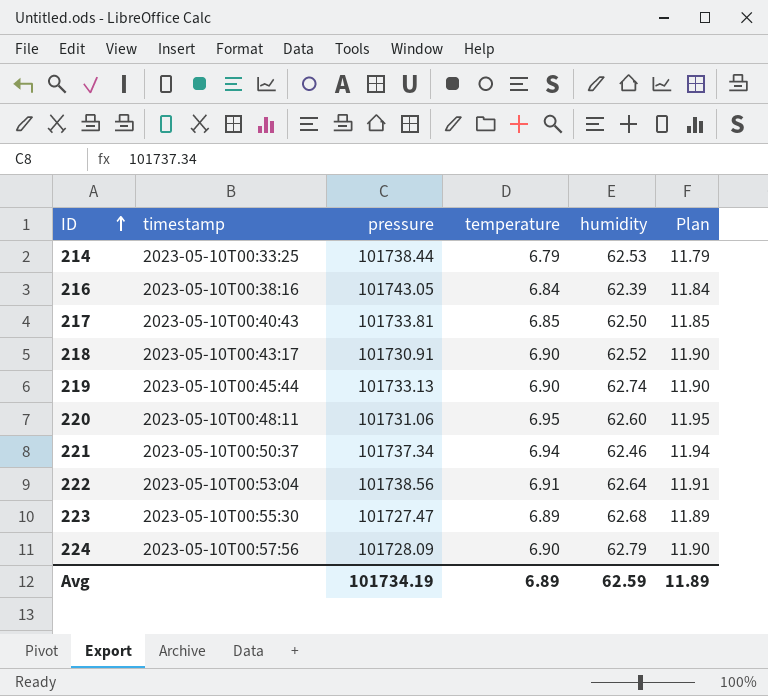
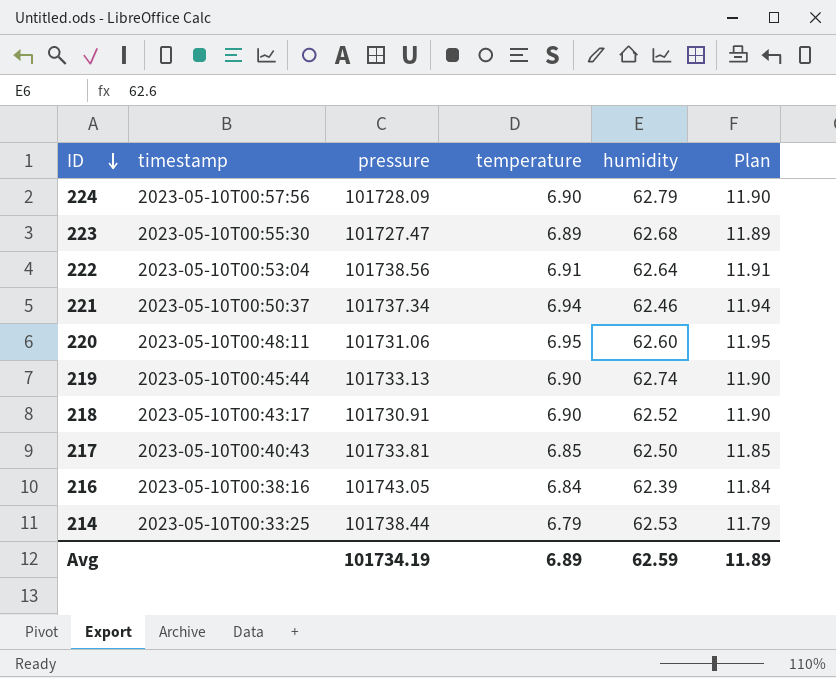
row order: ID ascending -> ID descending

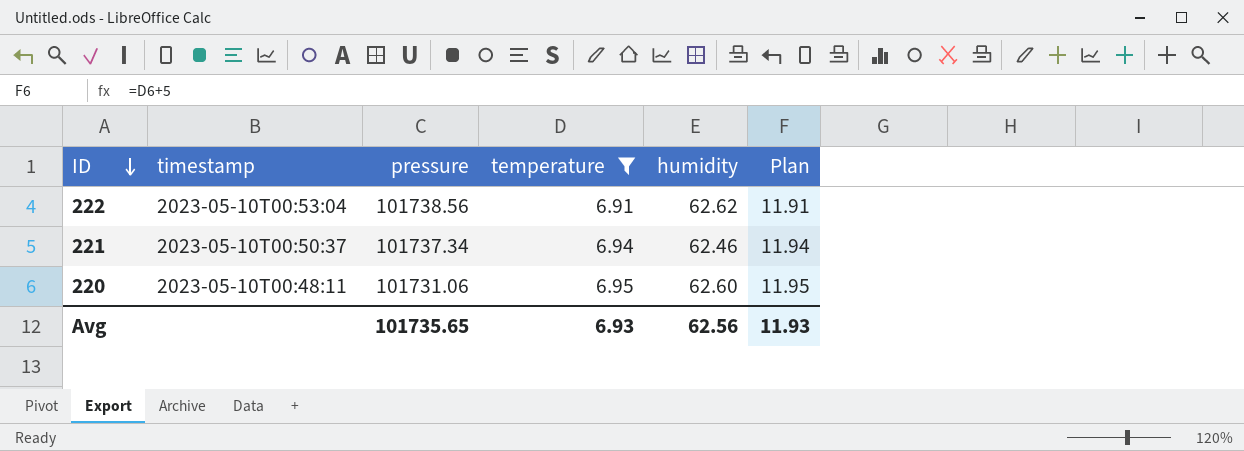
filter: none -> temperature >= 6.91
222 | humidity: 62.64 -> 62.62
Avg | pressure: 101734.19 -> 101735.65
Avg | temperature: 6.89 -> 6.93
Avg | humidity: 62.59 -> 62.56
Avg | Plan: 11.89 -> 11.93

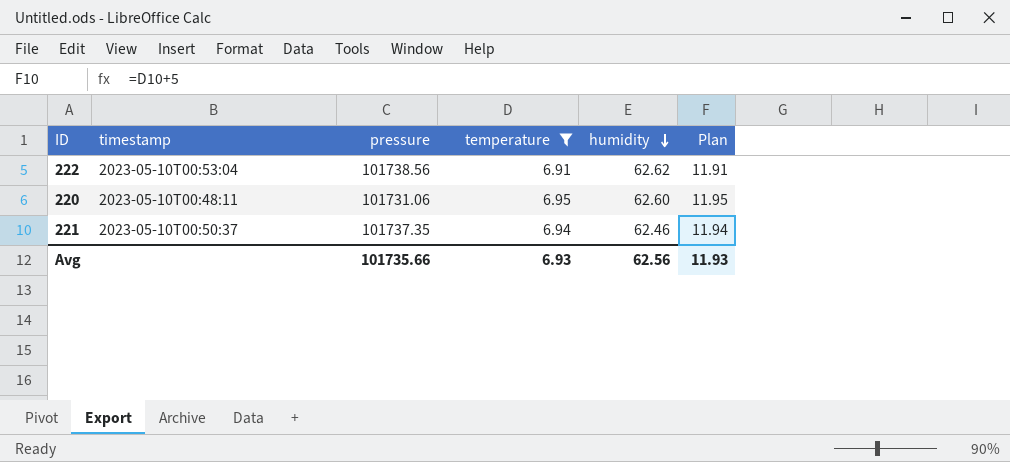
row order: ID descending -> humidity descending
221 | pressure: 101737.34 -> 101737.35
Avg | pressure: 101735.65 -> 101735.66

